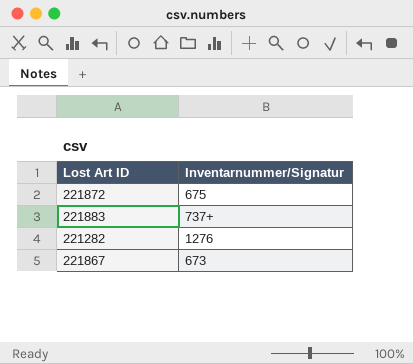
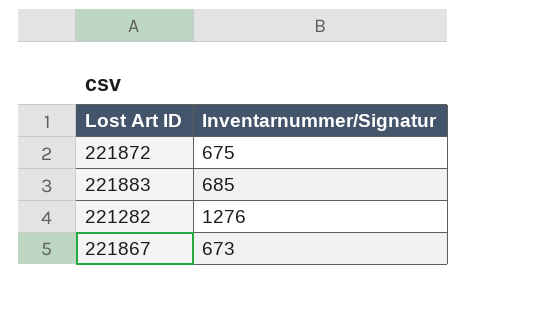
221883 | Inventarnummer/Signatur: 737+ -> 685

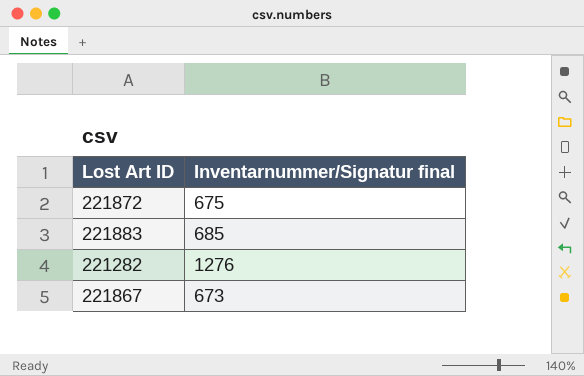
column name: Inventarnummer/Signatur -> Inventarnummer/Signatur final

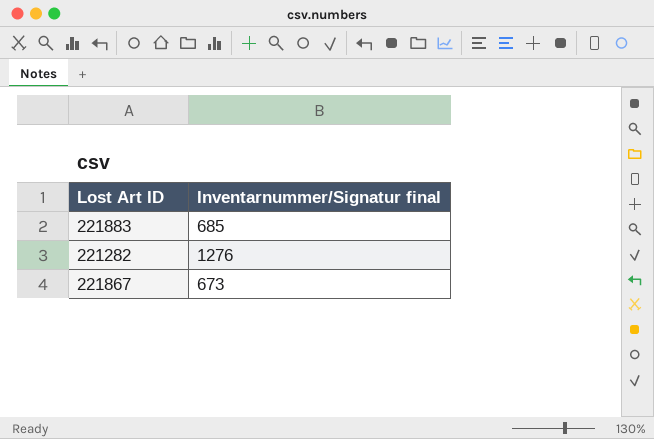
row 221872: 675 -> none

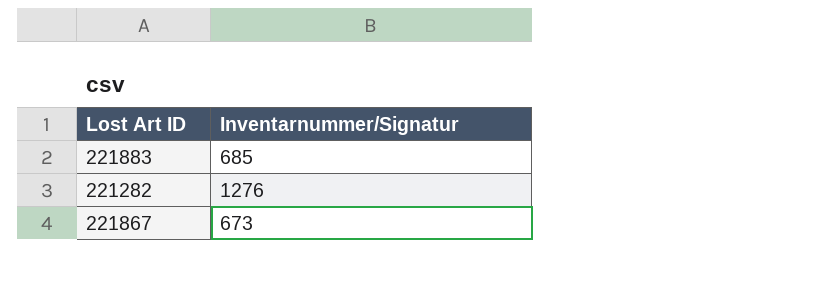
column name: Inventarnummer/Signatur final -> Inventarnummer/Signatur

